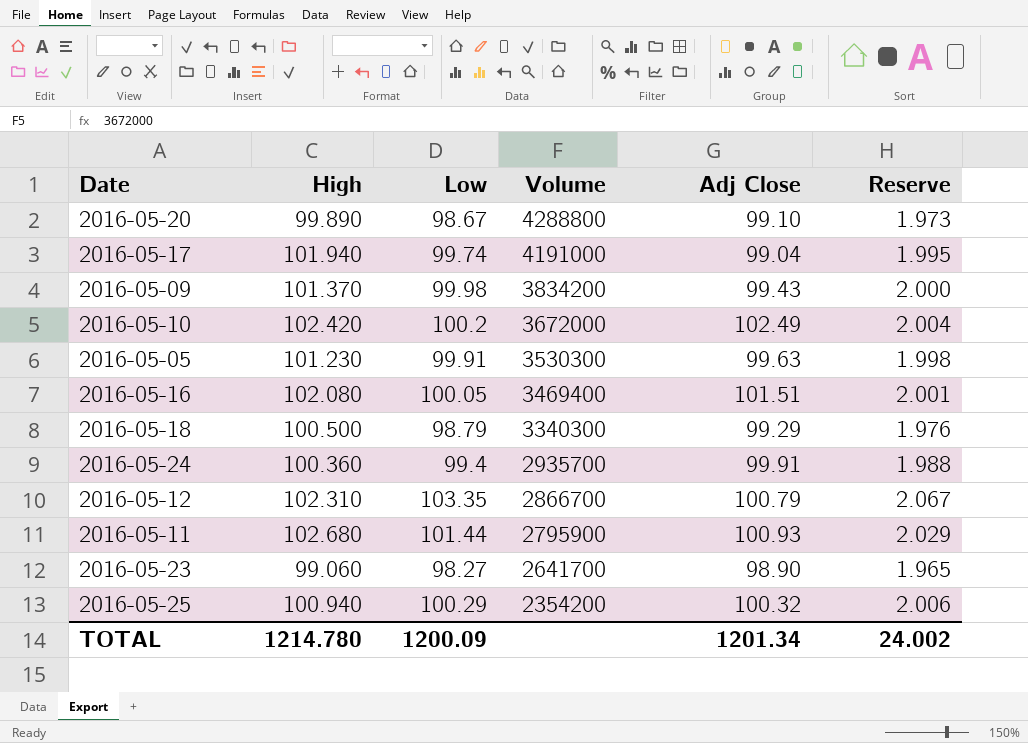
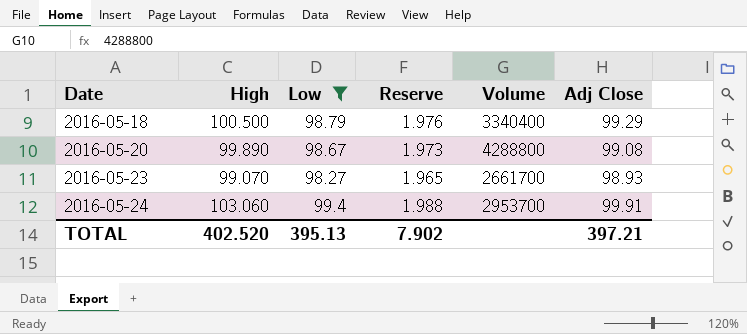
filter: none -> Low <= 99.4
row order: Volume descending -> Date ascending
column Reserve | position: 6 -> 4
2016-05-18 | Volume: 3340300 -> 3340400
2016-05-20 | Adj Close: 99.10 -> 99.08
2016-05-23 | High: 99.060 -> 99.070
2016-05-23 | Volume: 2641700 -> 2661700
2016-05-23 | Adj Close: 98.90 -> 98.93
2016-05-24 | High: 100.360 -> 103.060
2016-05-24 | Volume: 2935700 -> 2953700
TOTAL | High: 1214.780 -> 402.520
TOTAL | Low: 1200.09 -> 395.13
TOTAL | Reserve: 24.002 -> 7.902
TOTAL | Adj Close: 1201.34 -> 397.21

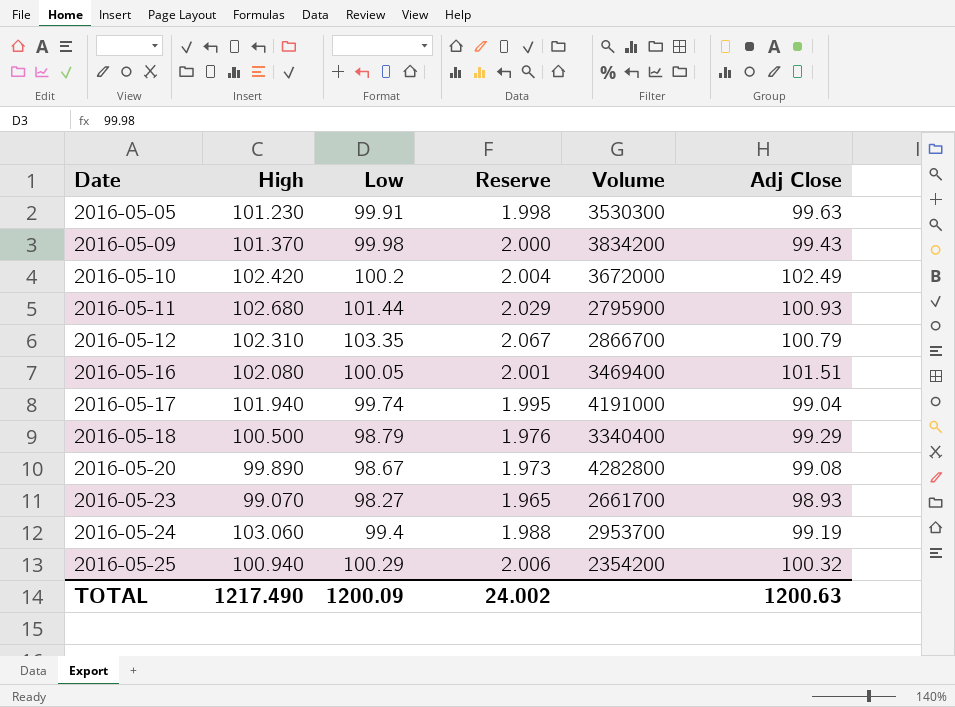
filter: Low <= 99.4 -> none
2016-05-20 | Volume: 4288800 -> 4282800
2016-05-24 | Adj Close: 99.91 -> 99.19
TOTAL | High: 402.520 -> 1217.490
TOTAL | Low: 395.13 -> 1200.09
TOTAL | Reserve: 7.902 -> 24.002
TOTAL | Adj Close: 397.21 -> 1200.63

